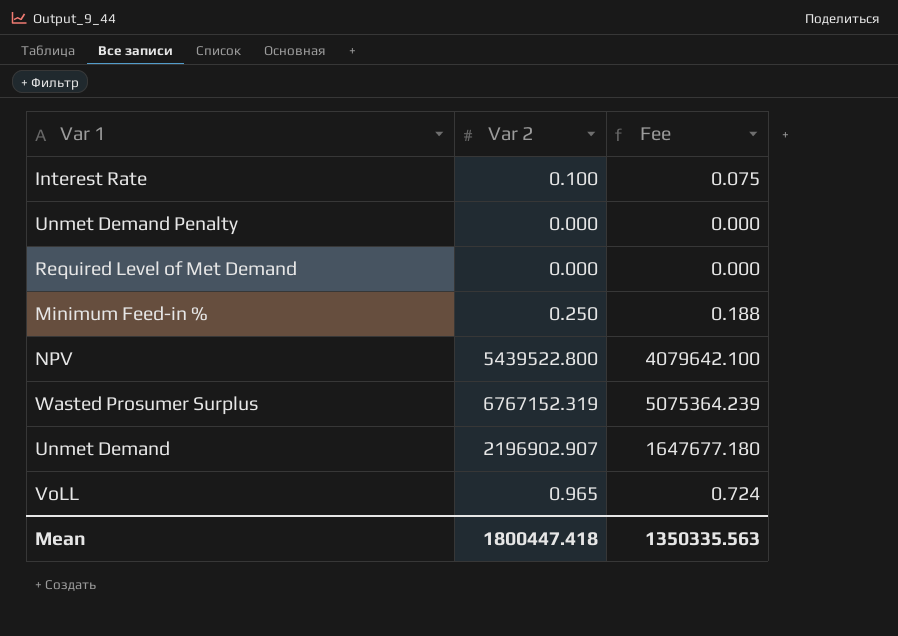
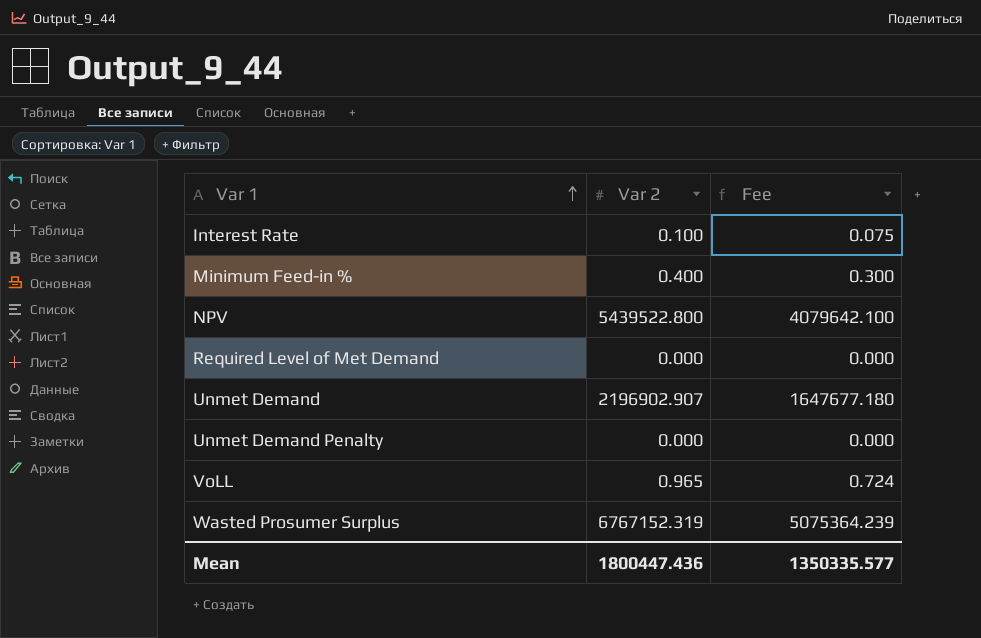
row order: none -> Var 1 ascending
Minimum Feed-in % | Var 2: 0.250 -> 0.400
Minimum Feed-in % | Fee: 0.188 -> 0.300
Mean | Var 2: 1800447.418 -> 1800447.436
Mean | Fee: 1350335.563 -> 1350335.577

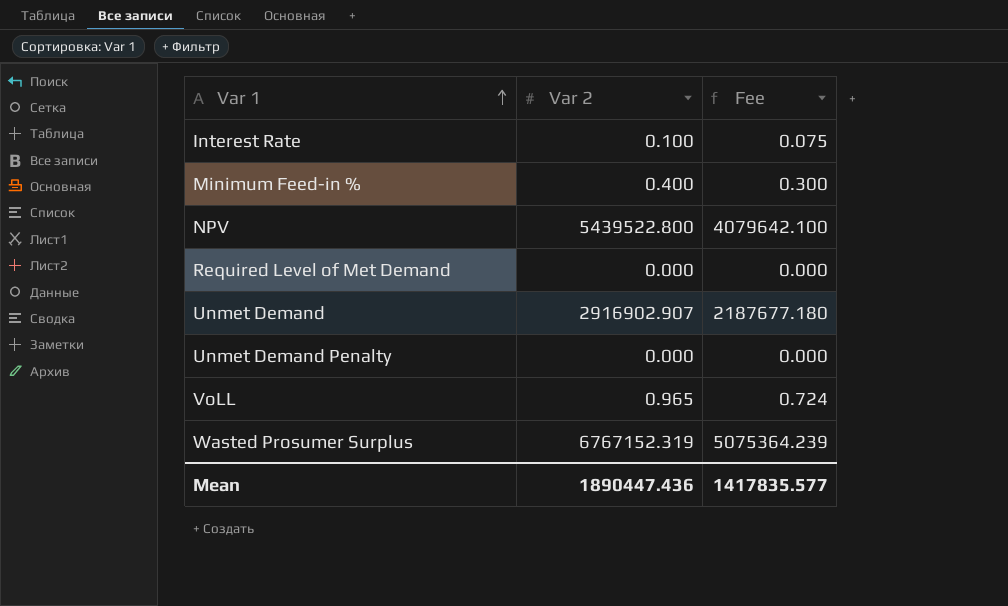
Unmet Demand | Var 2: 2196902.907 -> 2916902.907
Unmet Demand | Fee: 1647677.180 -> 2187677.180
Mean | Var 2: 1800447.436 -> 1890447.436
Mean | Fee: 1350335.577 -> 1417835.577

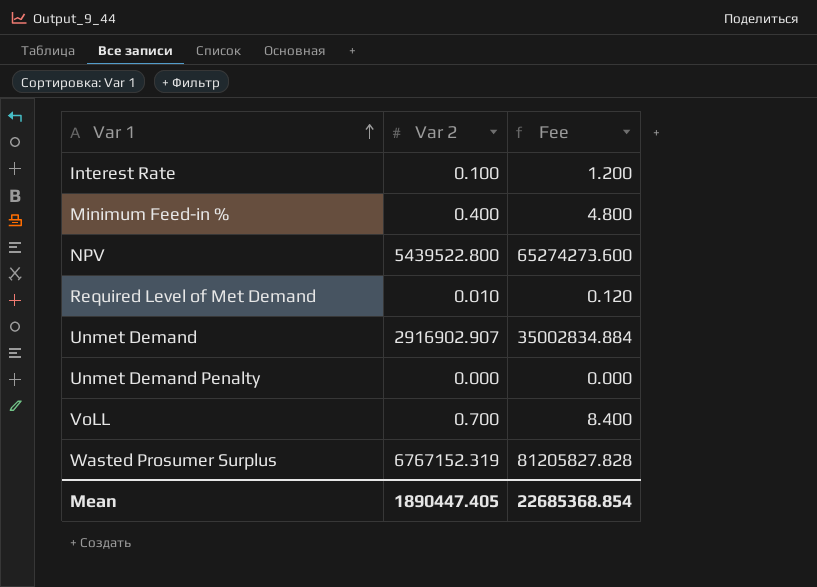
column Fee | formula: [Var 2] * 0.75 -> [Var 2] * 12
Required Level of Met Demand | Var 2: 0.000 -> 0.010
VoLL | Var 2: 0.965 -> 0.700
Mean | Var 2: 1890447.436 -> 1890447.405
Mean | Fee: 1417835.577 -> 22685368.854

